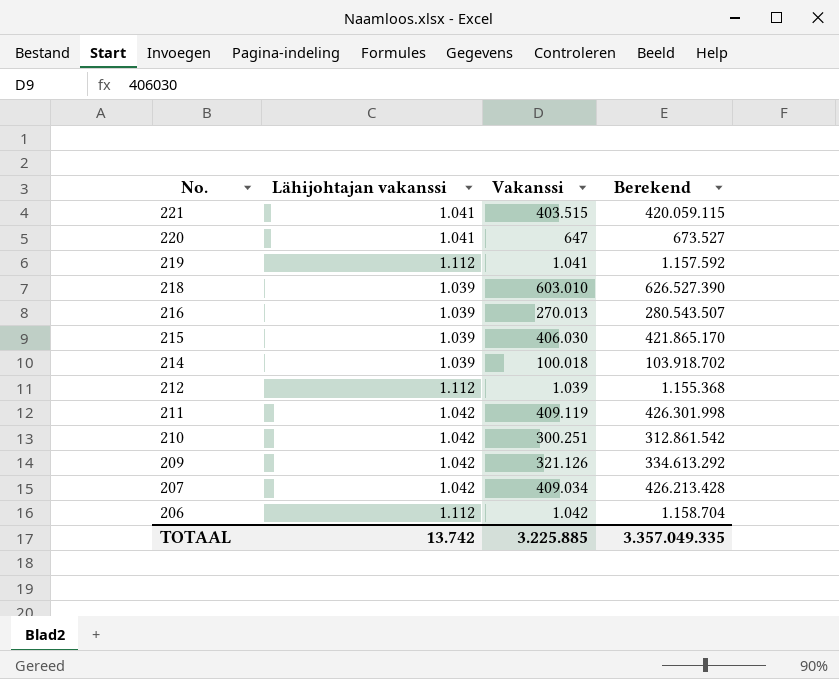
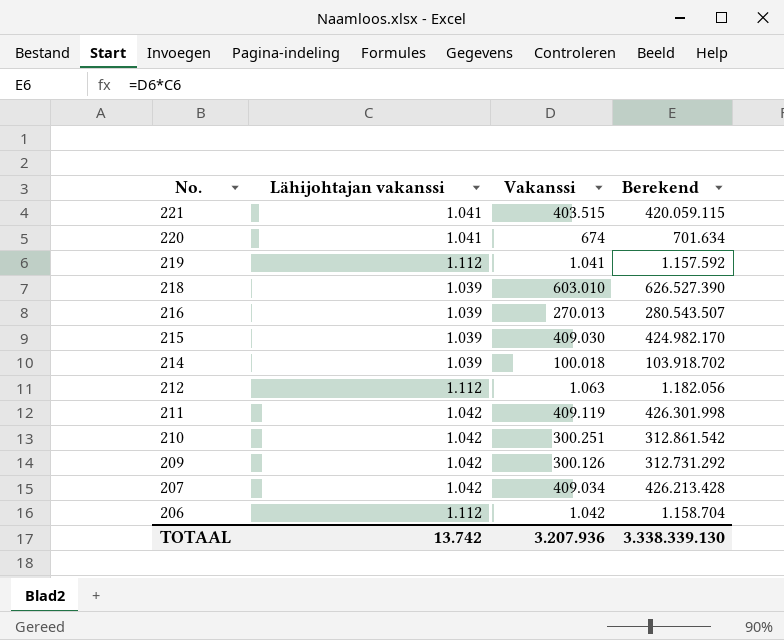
220 | Vakanssi: 647 -> 674
220 | Berekend: 673.527 -> 701.634
215 | Vakanssi: 406.030 -> 409.030
215 | Berekend: 421.865.170 -> 424.982.170
212 | Vakanssi: 1.039 -> 1.063
212 | Berekend: 1.155.368 -> 1.182.056
209 | Vakanssi: 321.126 -> 300.126
209 | Berekend: 334.613.292 -> 312.731.292
TOTAAL | Vakanssi: 3.225.885 -> 3.207.936
TOTAAL | Berekend: 3.357.049.335 -> 3.338.339.130

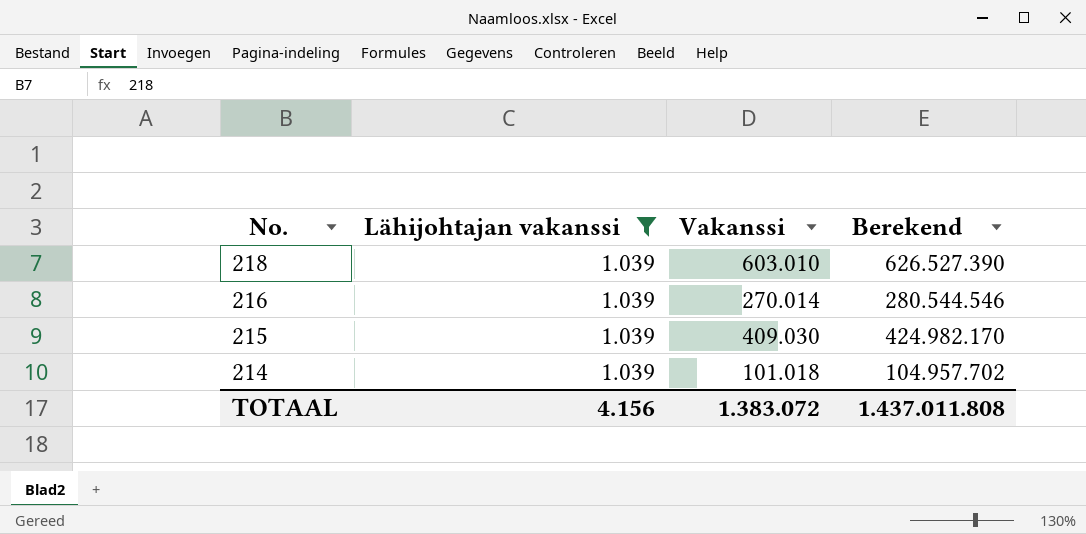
filter: none -> Lähijohtajan vakanssi = 1.039
216 | Vakanssi: 270.013 -> 270.014
216 | Berekend: 280.543.507 -> 280.544.546
214 | Vakanssi: 100.018 -> 101.018
214 | Berekend: 103.918.702 -> 104.957.702
TOTAAL | Lähijohtajan vakanssi: 13.742 -> 4.156
TOTAAL | Vakanssi: 3.207.936 -> 1.383.072
TOTAAL | Berekend: 3.338.339.130 -> 1.437.011.808

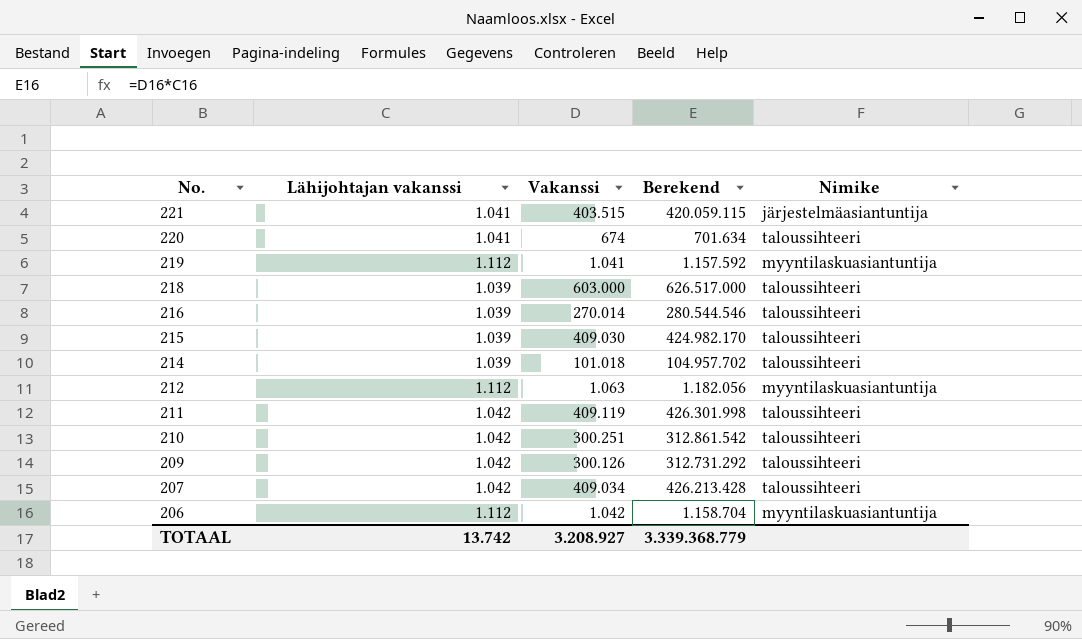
filter: Lähijohtajan vakanssi = 1.039 -> none
column Nimike | position: none -> 5
218 | Vakanssi: 603.010 -> 603.000
218 | Berekend: 626.527.390 -> 626.517.000
TOTAAL | Lähijohtajan vakanssi: 4.156 -> 13.742
TOTAAL | Vakanssi: 1.383.072 -> 3.208.927
TOTAAL | Berekend: 1.437.011.808 -> 3.339.368.779

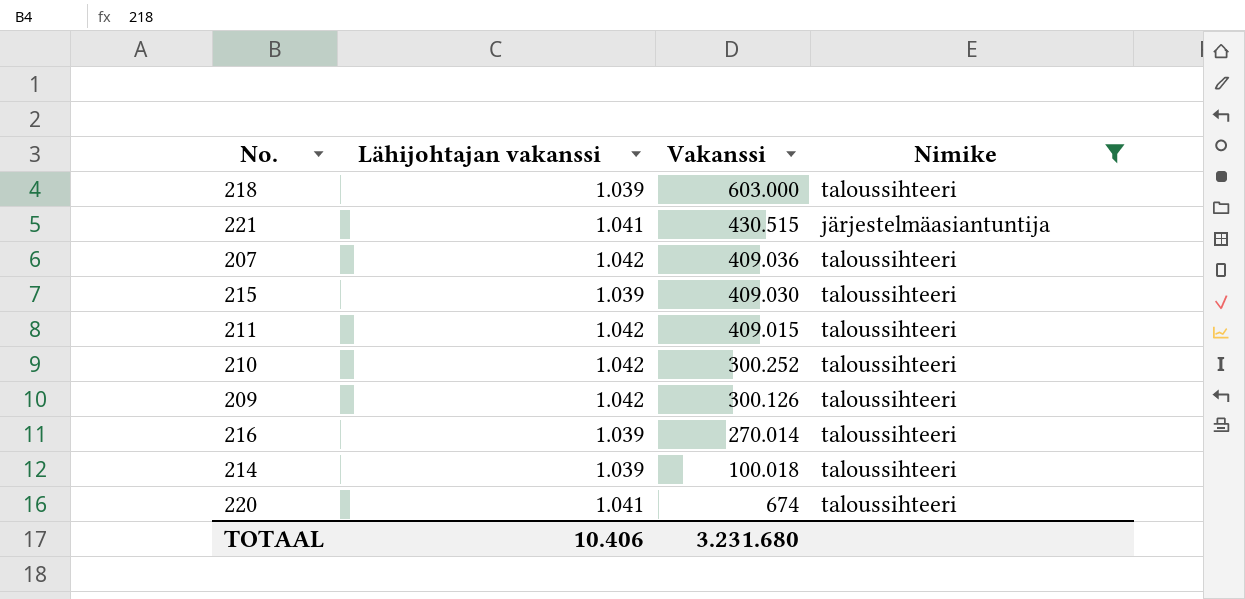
filter: none -> Nimike != myyntilaskuasiantuntija
row order: No. descending -> Vakanssi descending
column Berekend | formula: [Lähijohtajan vakanssi] * [Vakanssi] -> none
221 | Vakanssi: 403.515 -> 430.515
207 | Vakanssi: 409.034 -> 409.036
211 | Vakanssi: 409.119 -> 409.015
210 | Vakanssi: 300.251 -> 300.252
214 | Vakanssi: 101.018 -> 100.018
TOTAAL | Lähijohtajan vakanssi: 13.742 -> 10.406
TOTAAL | Vakanssi: 3.208.927 -> 3.231.680

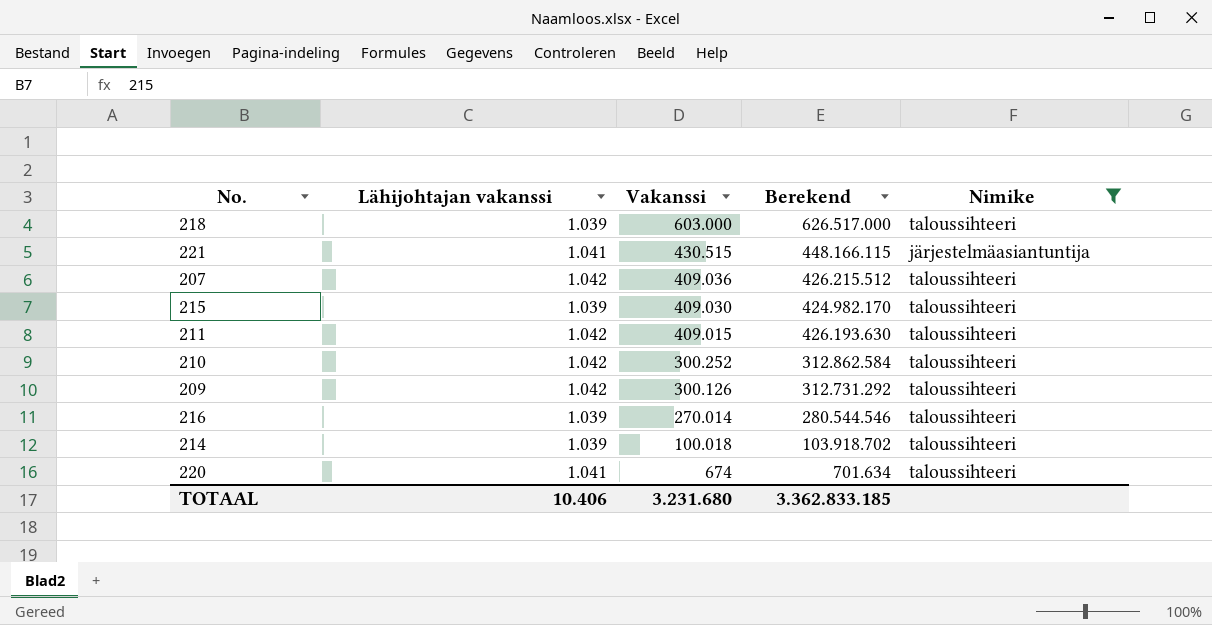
column Berekend | formula: none -> [Lähijohtajan vakanssi] * [Vakanssi]

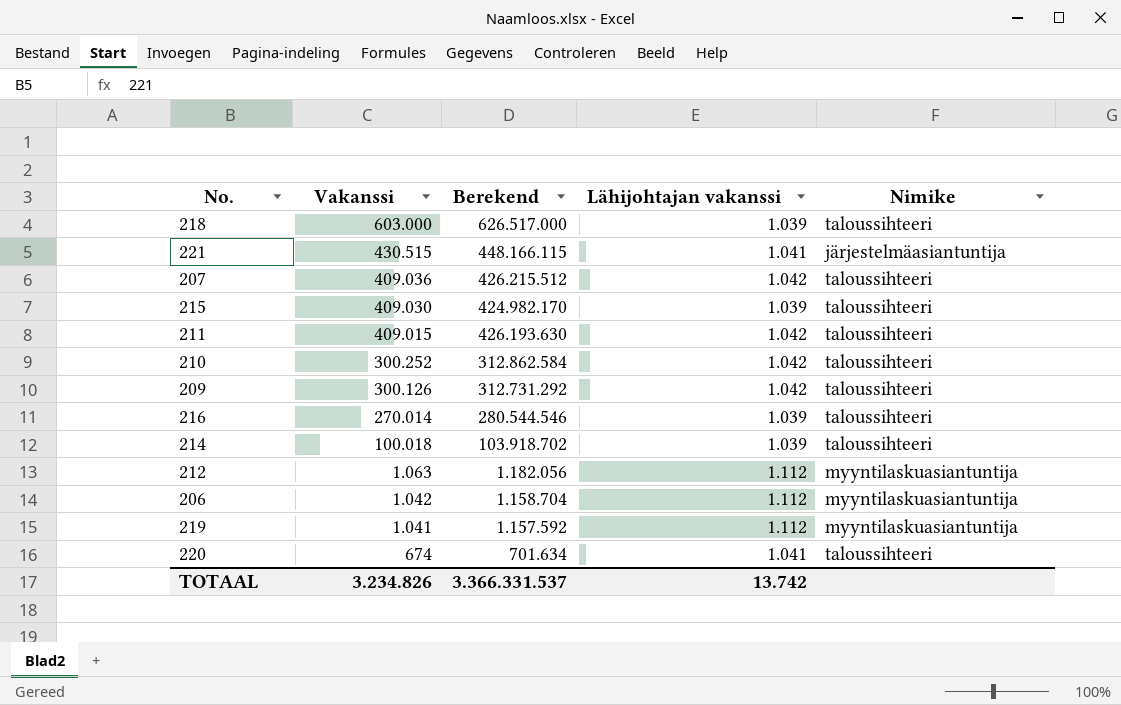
filter: Nimike != myyntilaskuasiantuntija -> none
column Lähijohtajan vakanssi | position: 2 -> 4
TOTAAL | Vakanssi: 3.231.680 -> 3.234.826
TOTAAL | Berekend: 3.362.833.185 -> 3.366.331.537
TOTAAL | Lähijohtajan vakanssi: 10.406 -> 13.742

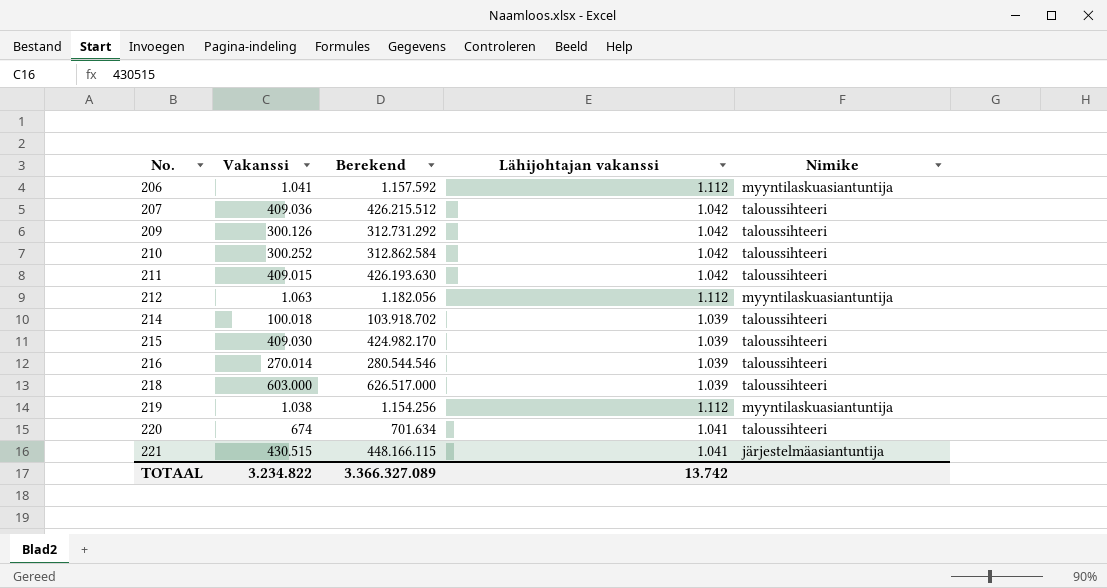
row order: Vakanssi descending -> No. ascending
206 | Vakanssi: 1.042 -> 1.041
206 | Berekend: 1.158.704 -> 1.157.592
219 | Vakanssi: 1.041 -> 1.038
219 | Berekend: 1.157.592 -> 1.154.256
TOTAAL | Vakanssi: 3.234.826 -> 3.234.822
TOTAAL | Berekend: 3.366.331.537 -> 3.366.327.089

